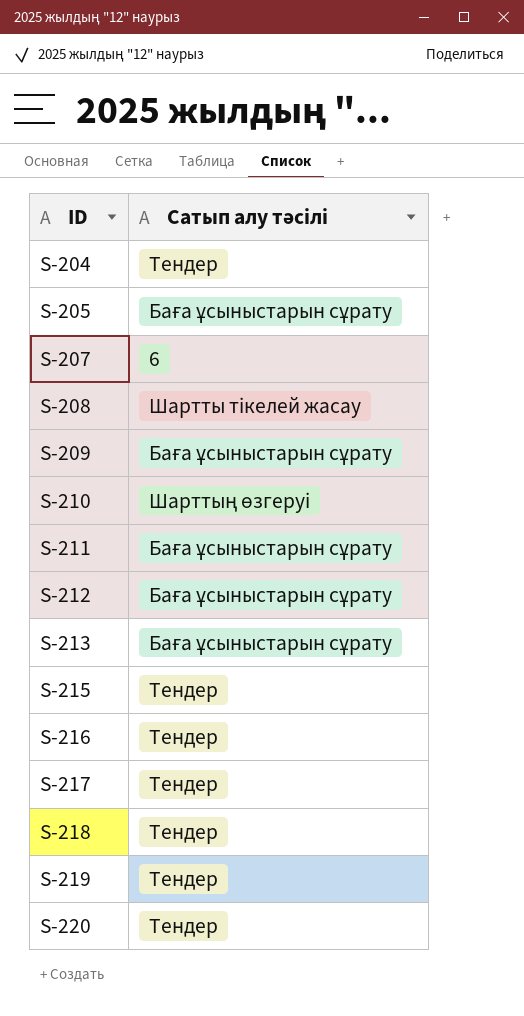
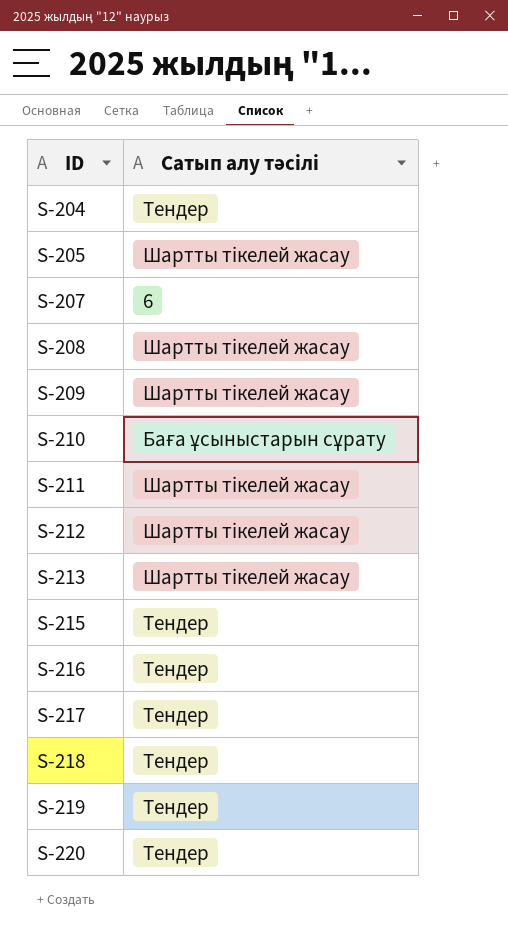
S-205 | Сатып алу тәсілі: Баға ұсыныстарын сұрату -> Шартты тікелей жасау
S-209 | Сатып алу тәсілі: Баға ұсыныстарын сұрату -> Шартты тікелей жасау
S-210 | Сатып алу тәсілі: Шарттың өзгеруі -> Баға ұсыныстарын сұрату
S-211 | Сатып алу тәсілі: Баға ұсыныстарын сұрату -> Шартты тікелей жасау
S-212 | Сатып алу тәсілі: Баға ұсыныстарын сұрату -> Шартты тікелей жасау
S-213 | Сатып алу тәсілі: Баға ұсыныстарын сұрату -> Шартты тікелей жасау

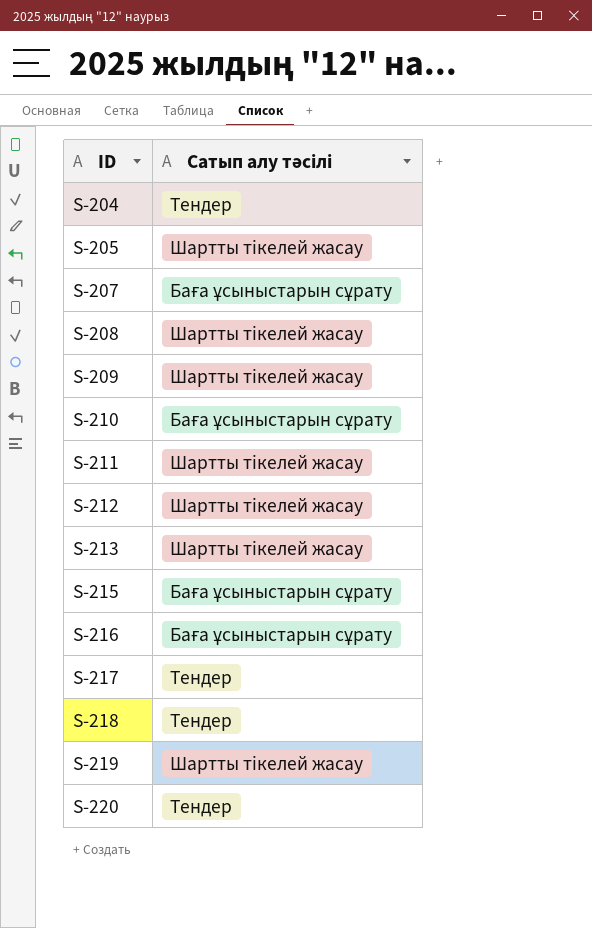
S-207 | Сатып алу тәсілі: 6 -> Баға ұсыныстарын сұрату
S-215 | Сатып алу тәсілі: Тендер -> Баға ұсыныстарын сұрату
S-216 | Сатып алу тәсілі: Тендер -> Баға ұсыныстарын сұрату
S-219 | Сатып алу тәсілі: Тендер -> Шартты тікелей жасау

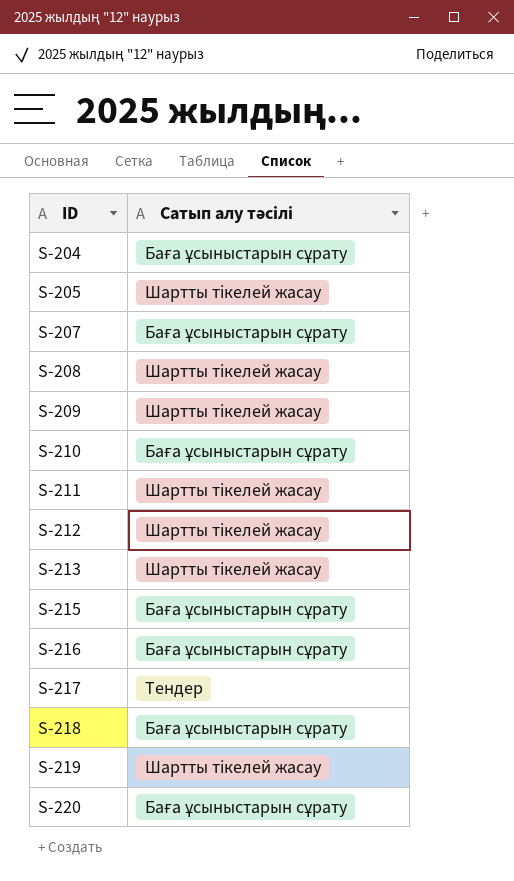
S-204 | Сатып алу тәсілі: Тендер -> Баға ұсыныстарын сұрату
S-218 | Сатып алу тәсілі: Тендер -> Баға ұсыныстарын сұрату
S-220 | Сатып алу тәсілі: Тендер -> Баға ұсыныстарын сұрату

